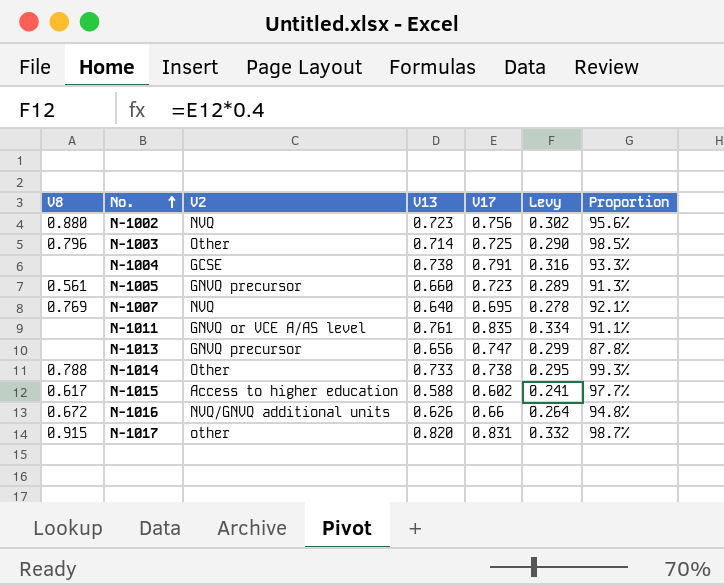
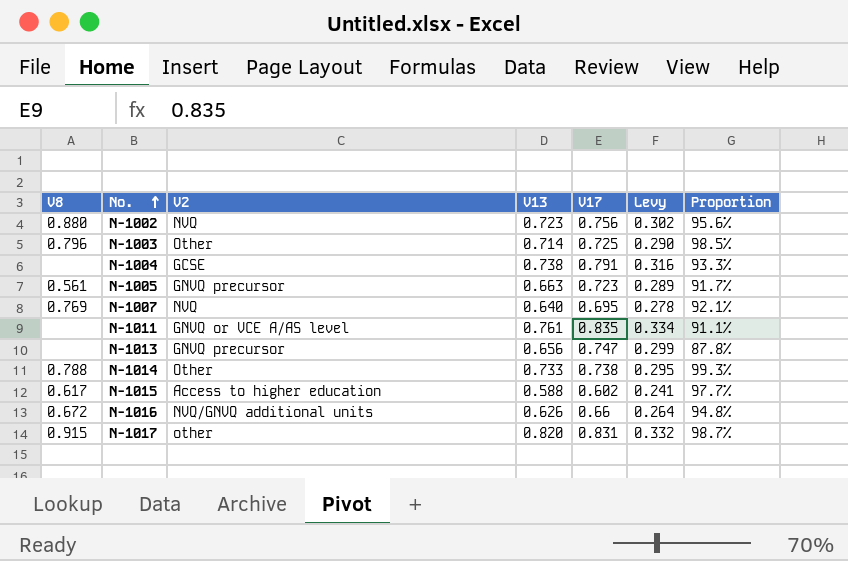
N-1005 | V13: 0.660 -> 0.663
N-1005 | Proportion: 91.3% -> 91.7%

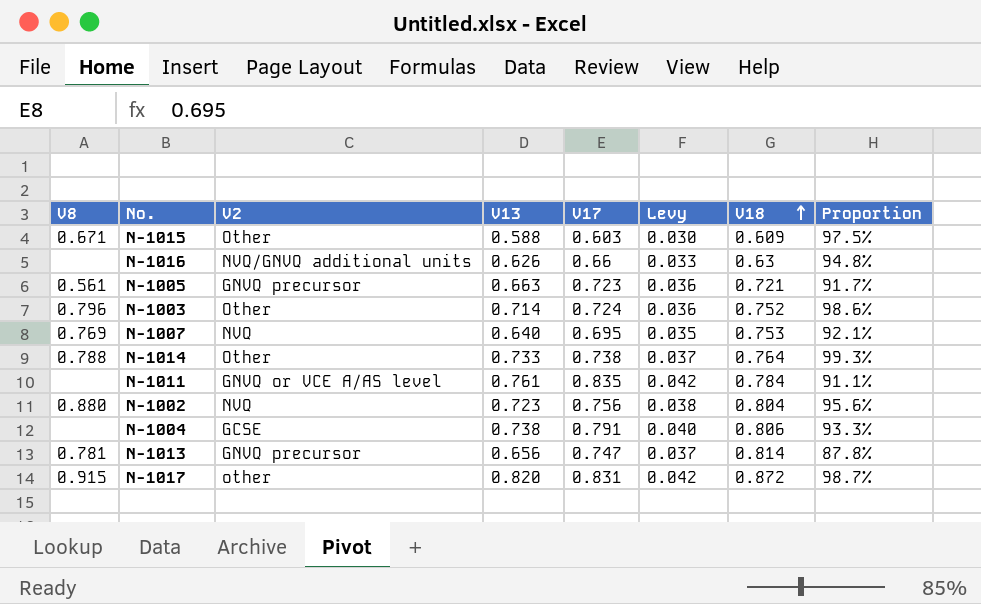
row order: No. ascending -> V18 ascending
column Levy | formula: [V17] * 0.4 -> [V17] * 0.05
column V18 | position: none -> 7
N-1015 | V8: 0.617 -> 0.671
N-1015 | V2: Access to higher education -> Other
N-1015 | V17: 0.602 -> 0.603
N-1015 | Proportion: 97.7% -> 97.5%
N-1016 | V8: 0.672 -> none
N-1003 | V17: 0.725 -> 0.724
N-1003 | Proportion: 98.5% -> 98.6%
N-1013 | V8: none -> 0.781

